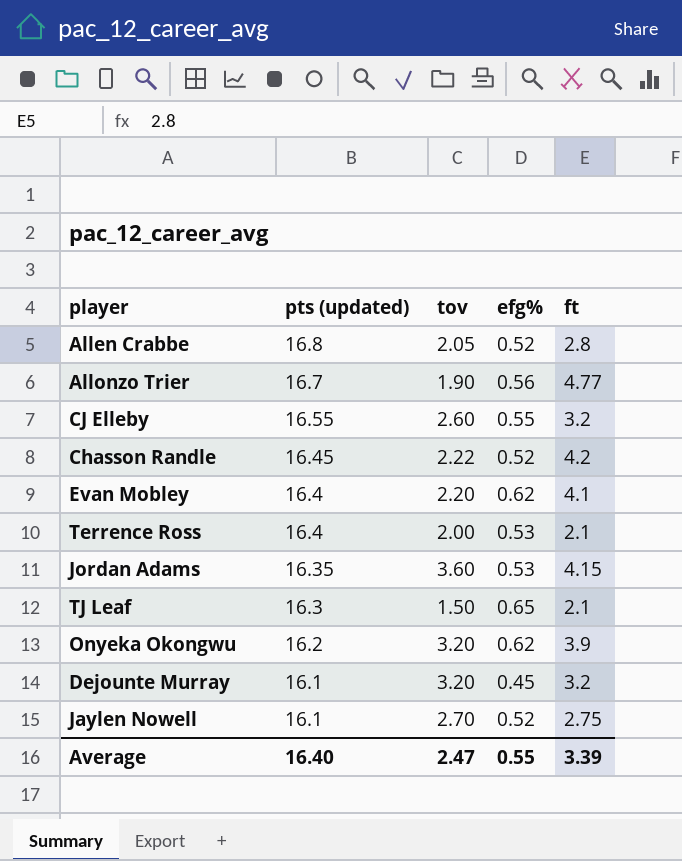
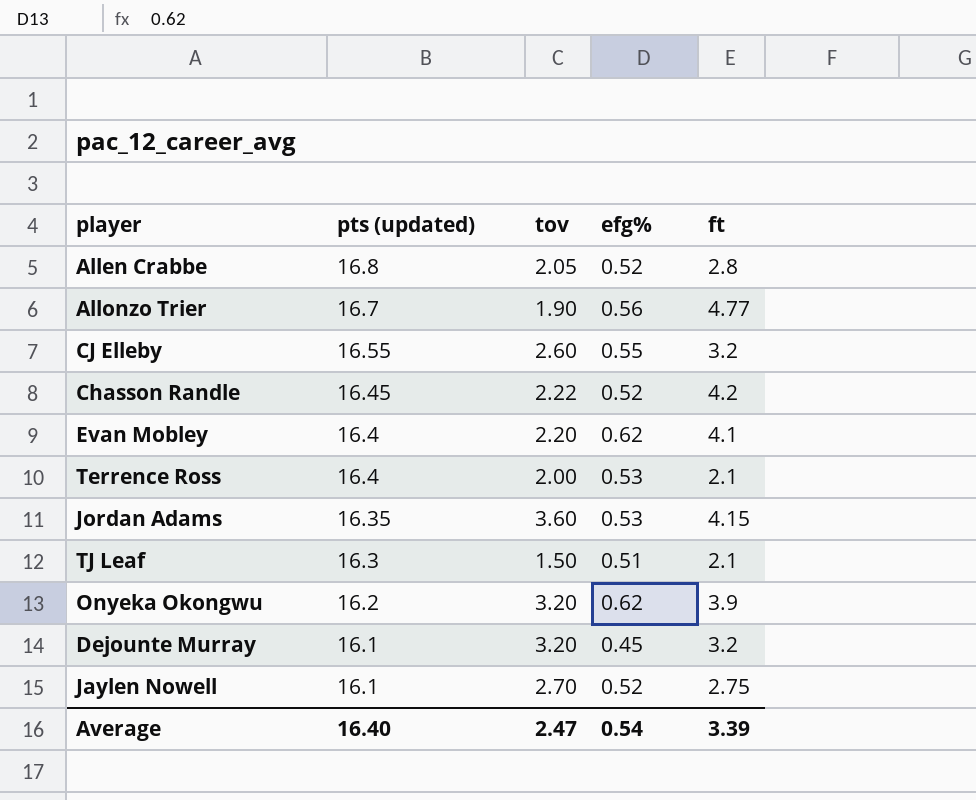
TJ Leaf | efg%: 0.65 -> 0.51
Average | efg%: 0.55 -> 0.54

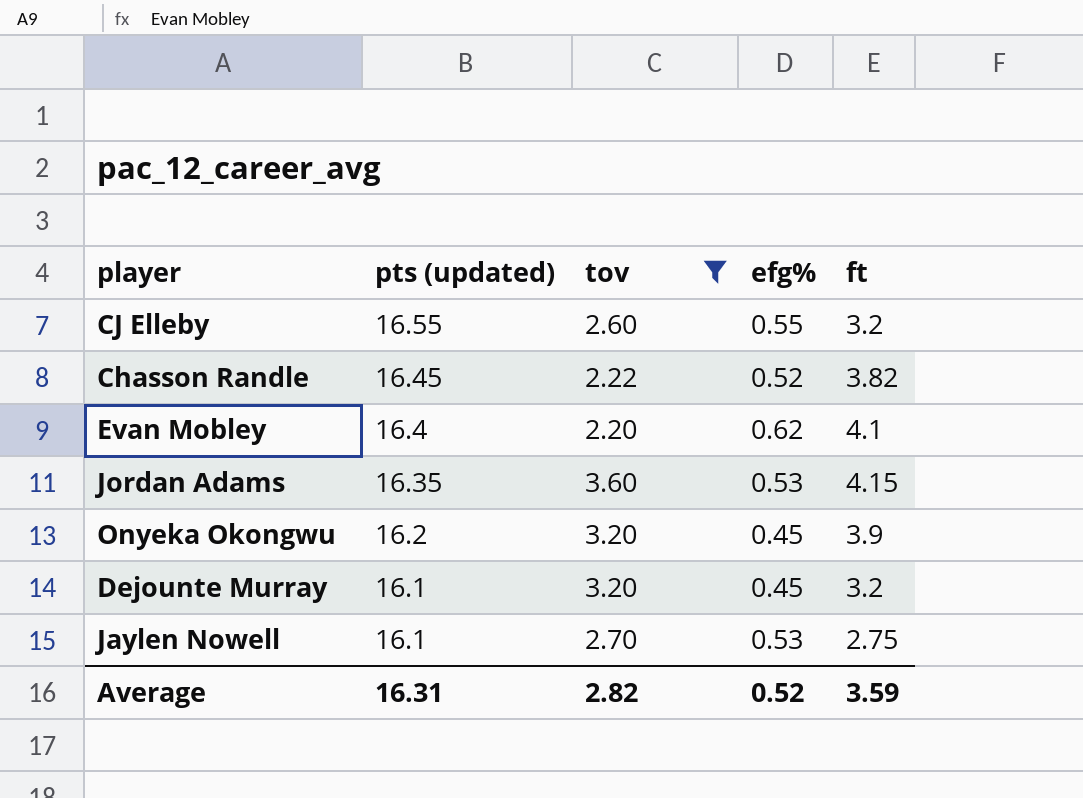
filter: none -> tov >= 2.20
Chasson Randle | ft: 4.2 -> 3.82
Onyeka Okongwu | efg%: 0.62 -> 0.45
Jaylen Nowell | efg%: 0.52 -> 0.53
Average | pts (updated): 16.40 -> 16.31
Average | tov: 2.47 -> 2.82
Average | efg%: 0.54 -> 0.52
Average | ft: 3.39 -> 3.59

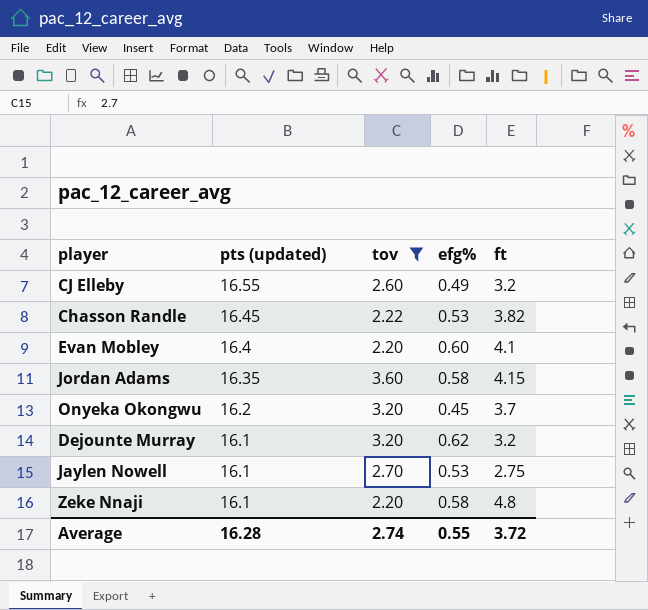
CJ Elleby | efg%: 0.55 -> 0.49
Chasson Randle | efg%: 0.52 -> 0.53
Evan Mobley | efg%: 0.62 -> 0.60
Jordan Adams | efg%: 0.53 -> 0.58
Onyeka Okongwu | ft: 3.9 -> 3.7
Dejounte Murray | efg%: 0.45 -> 0.62
row Zeke Nnaji: none -> 16.1 | 2.20 | 0.58 | 4.8
Average | pts (updated): 16.31 -> 16.28
Average | tov: 2.82 -> 2.74
Average | efg%: 0.52 -> 0.55
Average | ft: 3.59 -> 3.72

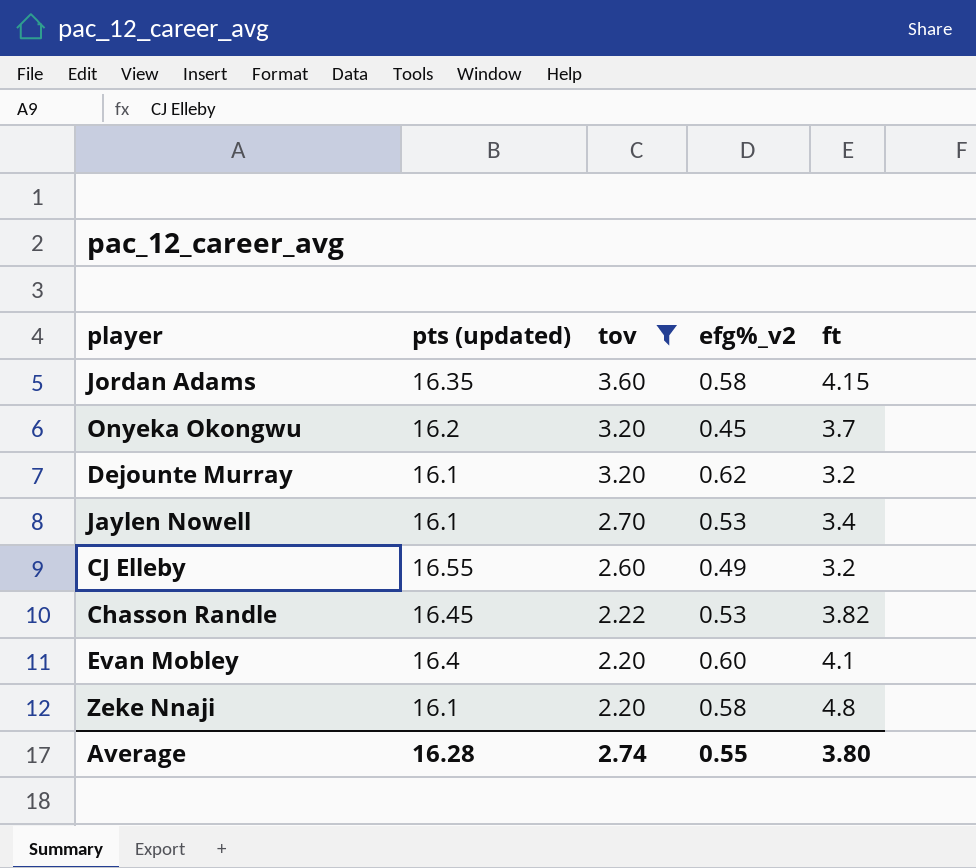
row order: pts (updated) descending -> tov descending
column name: efg% -> efg%_v2
Jaylen Nowell | ft: 2.75 -> 3.4
Average | ft: 3.72 -> 3.80

